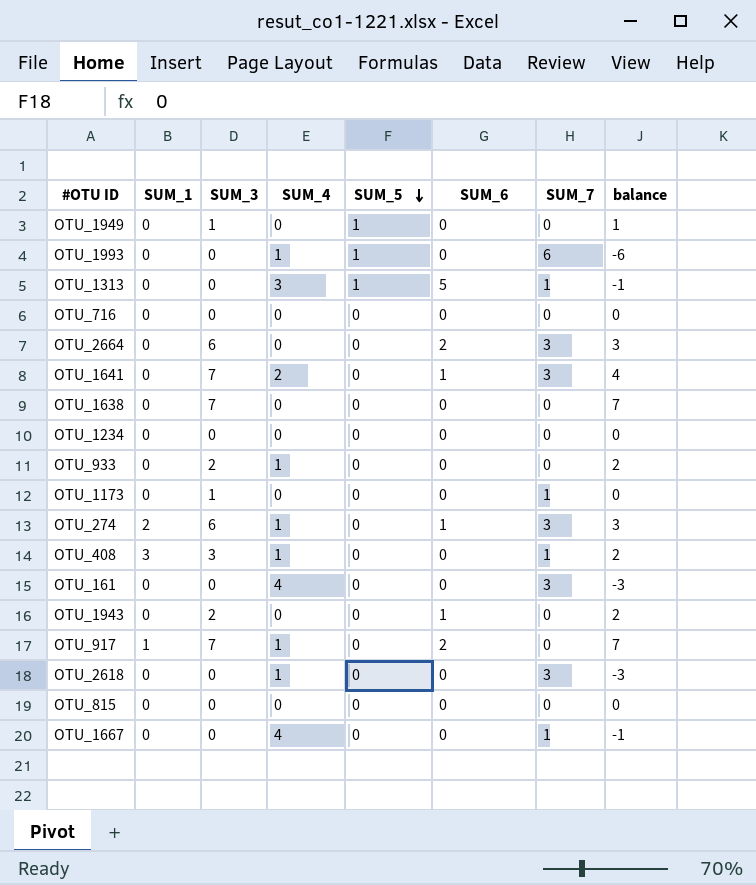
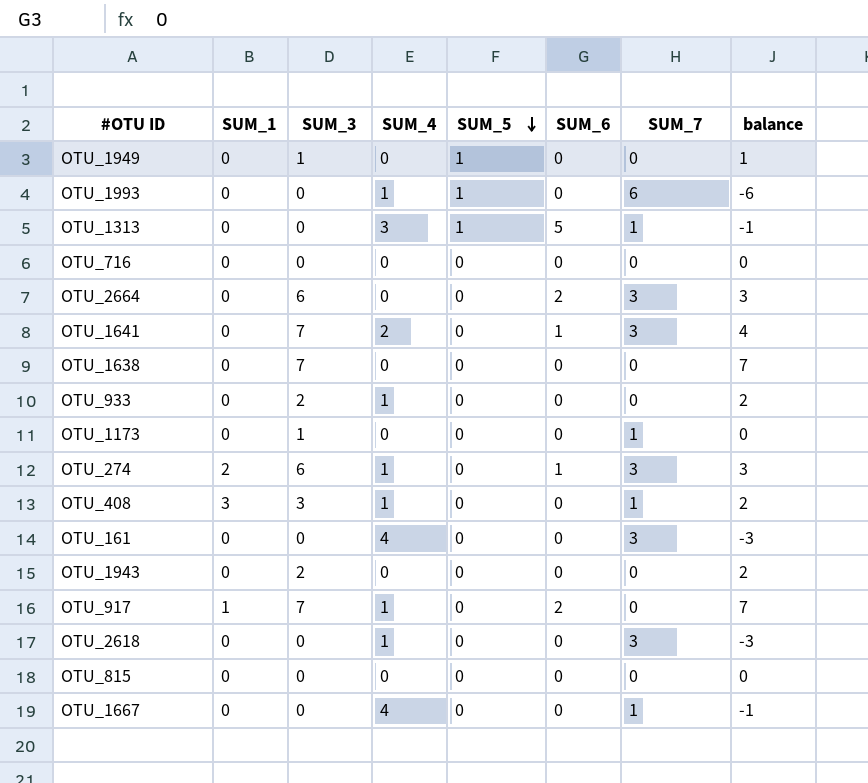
row OTU_1234: 0 | 0 | 0 | 0 | 0 | 0 | 0 -> none
OTU_1943 | SUM_6: 1 -> 0

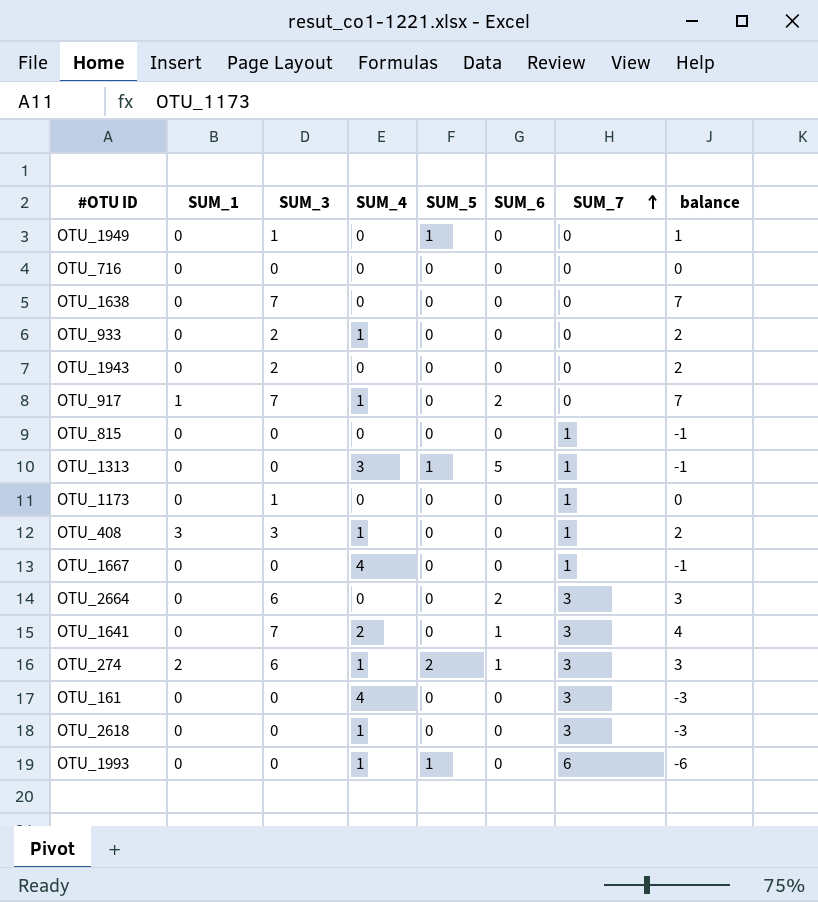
row order: SUM_5 descending -> SUM_7 ascending
OTU_815 | SUM_7: 0 -> 1
OTU_815 | balance: 0 -> -1
OTU_274 | SUM_5: 0 -> 2

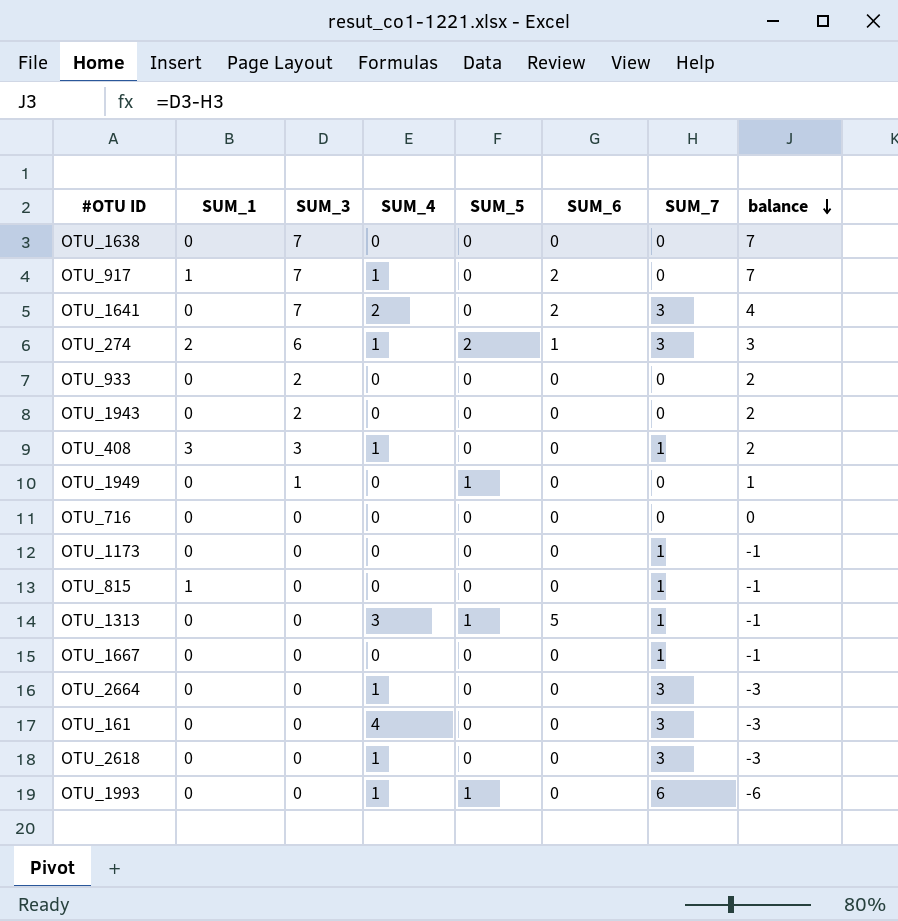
row order: SUM_7 ascending -> balance descending
OTU_1641 | SUM_6: 1 -> 2
OTU_933 | SUM_4: 1 -> 0
OTU_1173 | SUM_3: 1 -> 0
OTU_1173 | balance: 0 -> -1
OTU_815 | SUM_1: 0 -> 1
OTU_1667 | SUM_4: 4 -> 0
OTU_2664 | SUM_3: 6 -> 0
OTU_2664 | SUM_4: 0 -> 1
OTU_2664 | SUM_6: 2 -> 0
OTU_2664 | balance: 3 -> -3

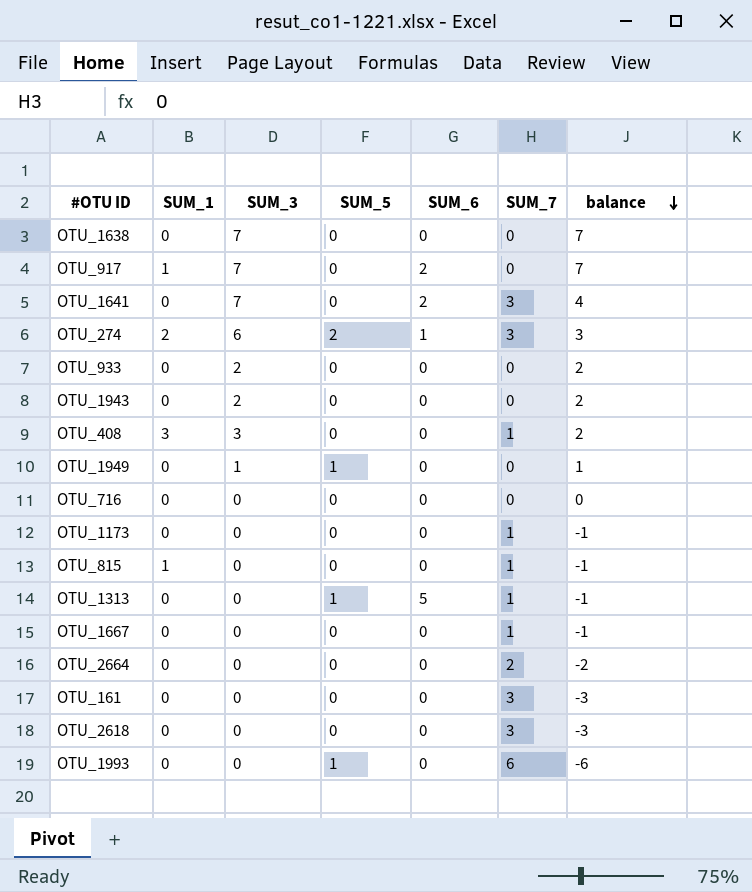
column SUM_4 | position: 4 -> none
OTU_2664 | SUM_7: 3 -> 2
OTU_2664 | balance: -3 -> -2

